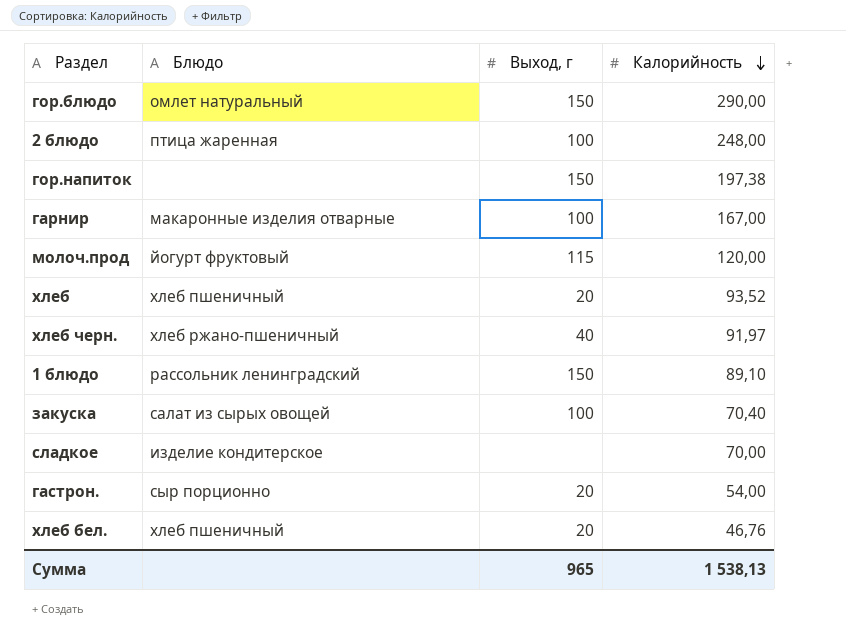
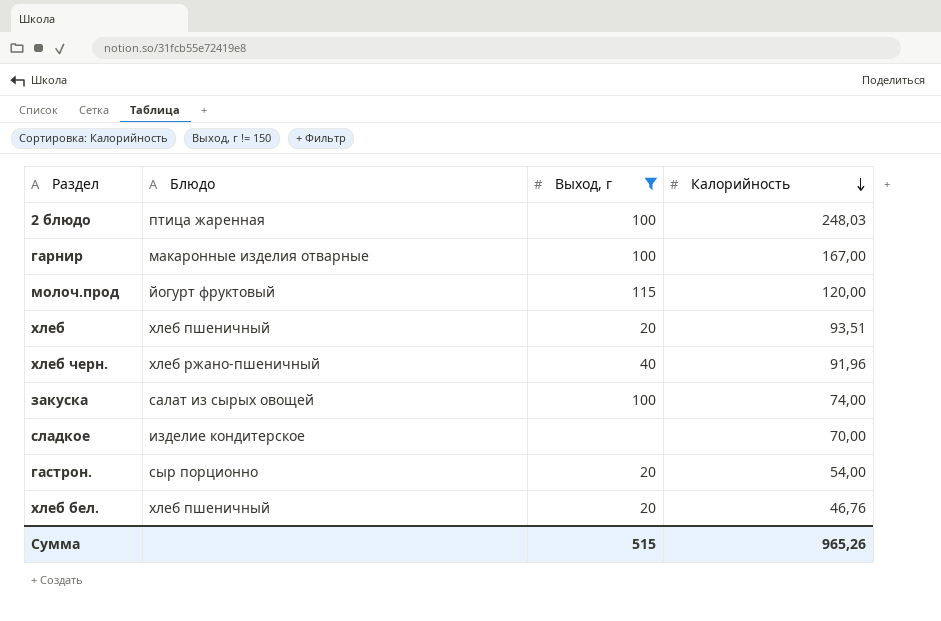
filter: none -> Выход, г != 150
2 блюдо | Калорийность: 248,00 -> 248,03
хлеб | Калорийность: 93,52 -> 93,51
хлеб черн. | Калорийность: 91,97 -> 91,96
закуска | Калорийность: 70,40 -> 74,00
Сумма | Выход, г: 965 -> 515
Сумма | Калорийность: 1 538,13 -> 965,26

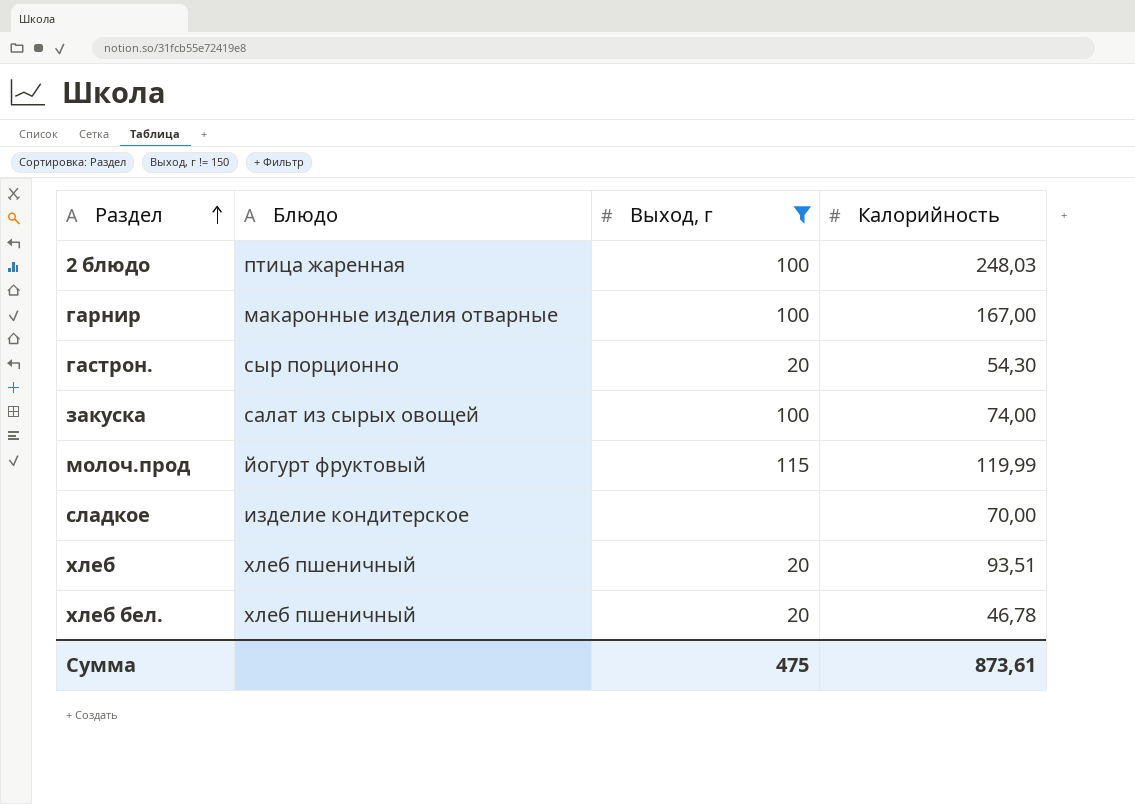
row order: Калорийность descending -> Раздел ascending
row хлеб черн.: хлеб ржано-пшеничный | 40 | 91,96 -> none
гастрон. | Калорийность: 54,00 -> 54,30
молоч.прод | Калорийность: 120,00 -> 119,99
хлеб бел. | Калорийность: 46,76 -> 46,78
Сумма | Выход, г: 515 -> 475
Сумма | Калорийность: 965,26 -> 873,61

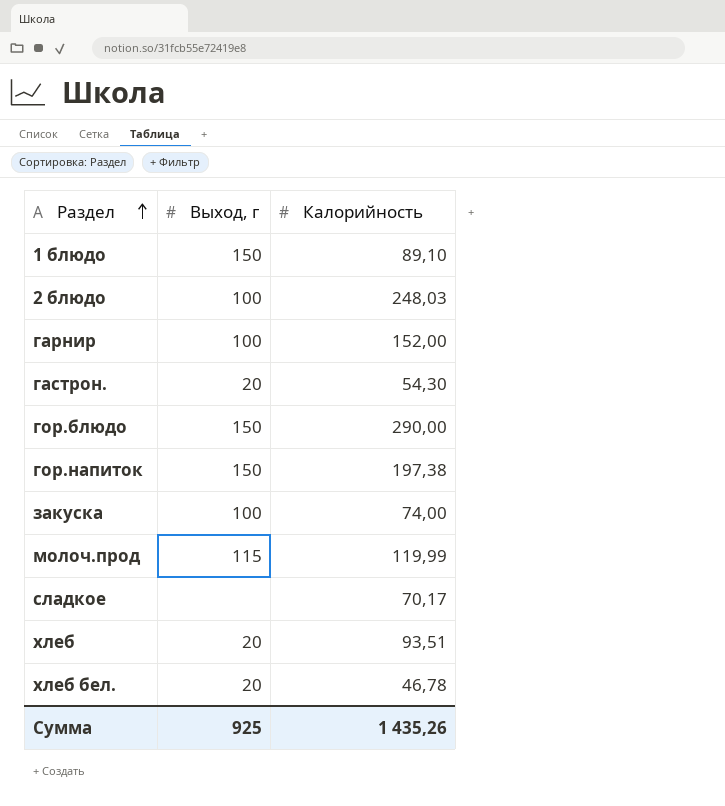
filter: Выход, г != 150 -> none
column Блюдо | position: 2 -> none
гарнир | Калорийность: 167,00 -> 152,00
сладкое | Калорийность: 70,00 -> 70,17
Сумма | Выход, г: 475 -> 925
Сумма | Калорийность: 873,61 -> 1 435,26

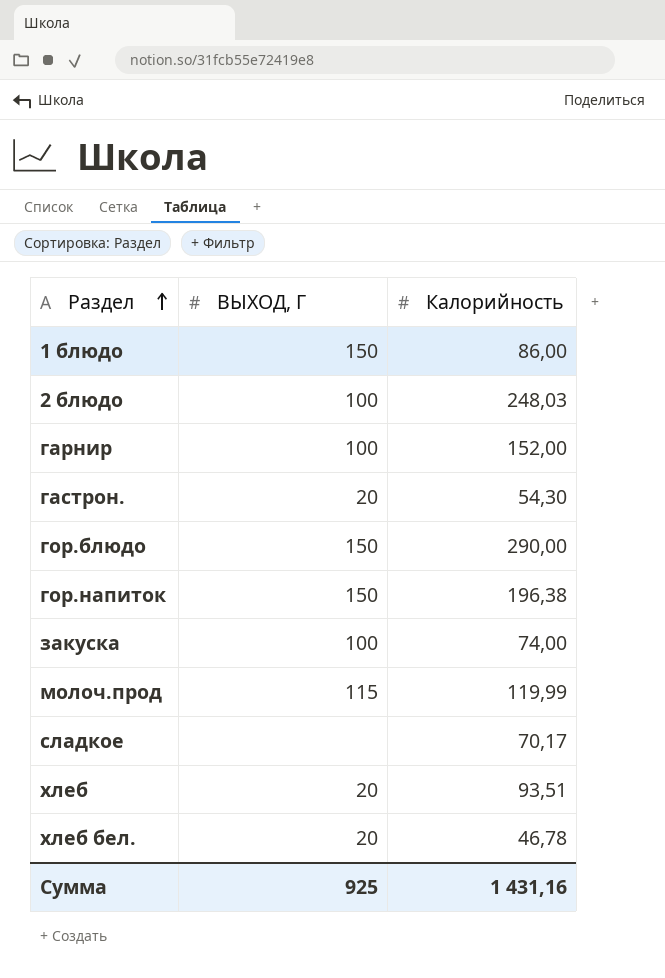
column name: Выход, г -> ВЫХОД, Г
1 блюдо | Калорийность: 89,10 -> 86,00
гор.напиток | Калорийность: 197,38 -> 196,38
Сумма | Калорийность: 1 435,26 -> 1 431,16

